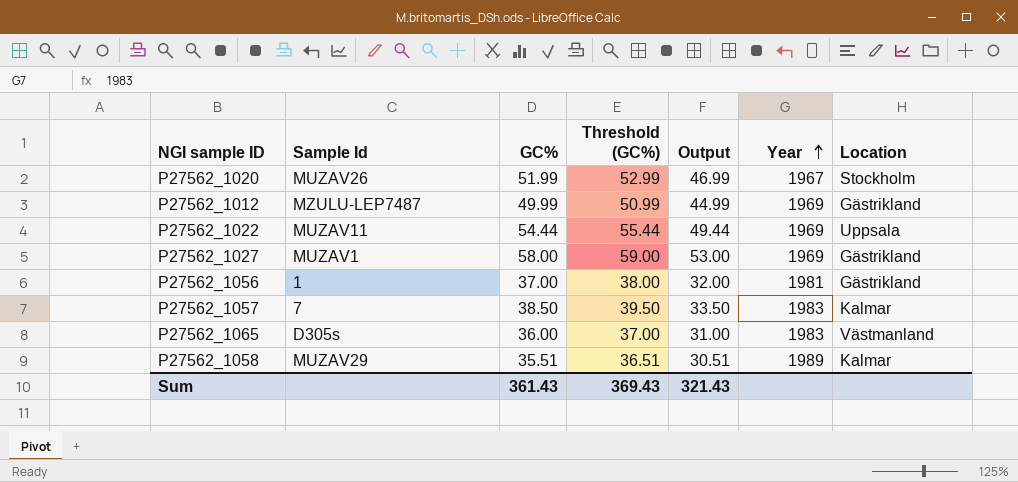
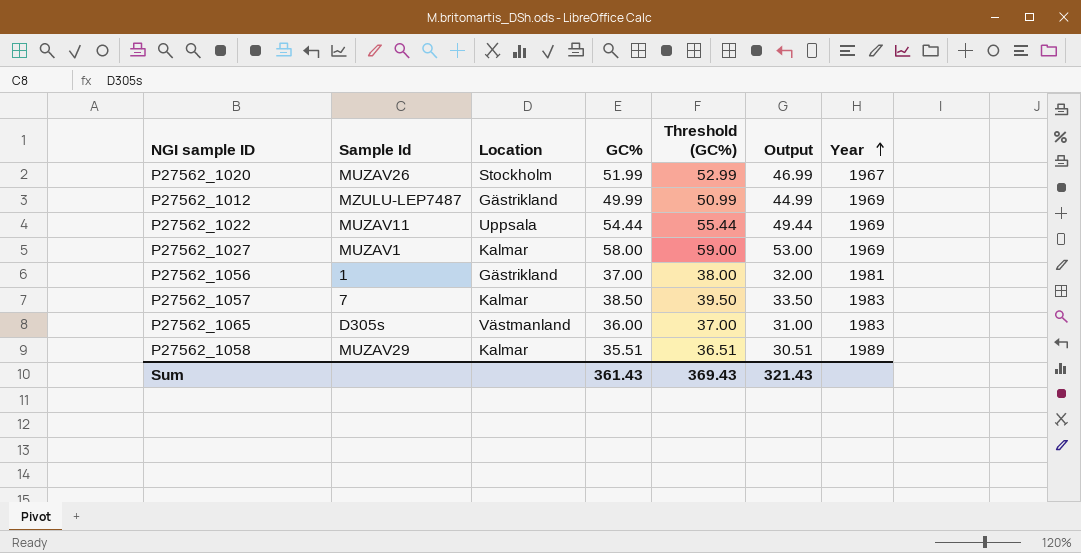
column Location | position: 7 -> 3
P27562_1027 | Location: Gästrikland -> Kalmar

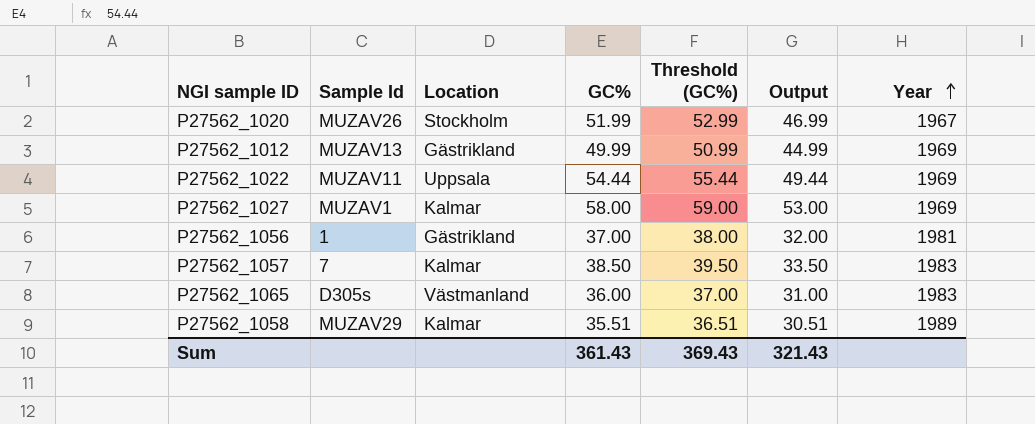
P27562_1012 | Sample Id: MZULU-LEP7487 -> MUZAV13

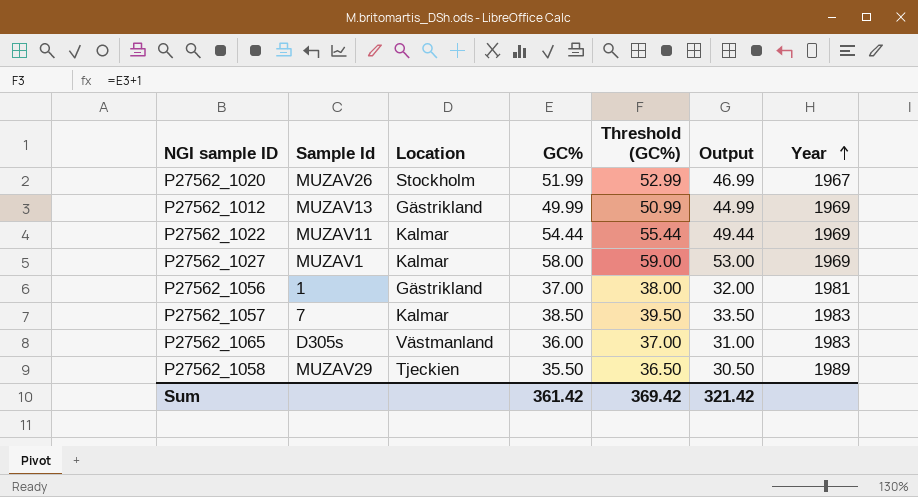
P27562_1022 | Location: Uppsala -> Kalmar
P27562_1058 | Location: Kalmar -> Tjeckien
P27562_1058 | GC%: 35.51 -> 35.50
P27562_1058 | Threshold (GC%): 36.51 -> 36.50
P27562_1058 | Output: 30.51 -> 30.50
Sum | GC%: 361.43 -> 361.42
Sum | Threshold (GC%): 369.43 -> 369.42
Sum | Output: 321.43 -> 321.42

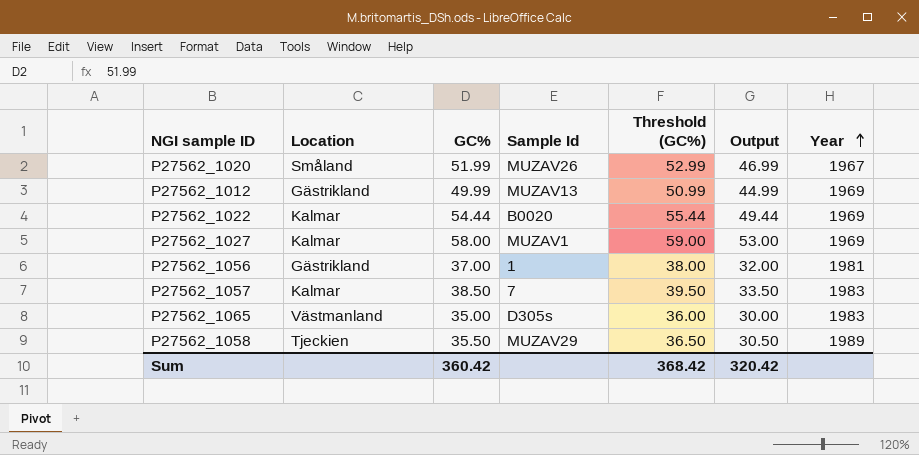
column Sample Id | position: 2 -> 4
P27562_1020 | Location: Stockholm -> Småland
P27562_1022 | Sample Id: MUZAV11 -> B0020
P27562_1065 | GC%: 36.00 -> 35.00
P27562_1065 | Threshold (GC%): 37.00 -> 36.00
P27562_1065 | Output: 31.00 -> 30.00
Sum | GC%: 361.42 -> 360.42
Sum | Threshold (GC%): 369.42 -> 368.42
Sum | Output: 321.42 -> 320.42

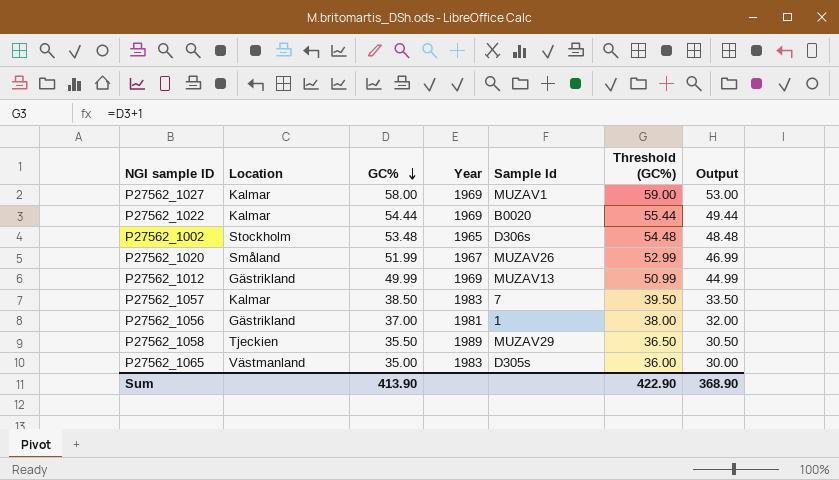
row order: Year ascending -> GC% descending
column Year | position: 7 -> 4
row P27562_1002: none -> Stockholm | 53.48 | 1965 | D306s | 54.48 | 48.48
Sum | GC%: 360.42 -> 413.90
Sum | Threshold (GC%): 368.42 -> 422.90
Sum | Output: 320.42 -> 368.90

